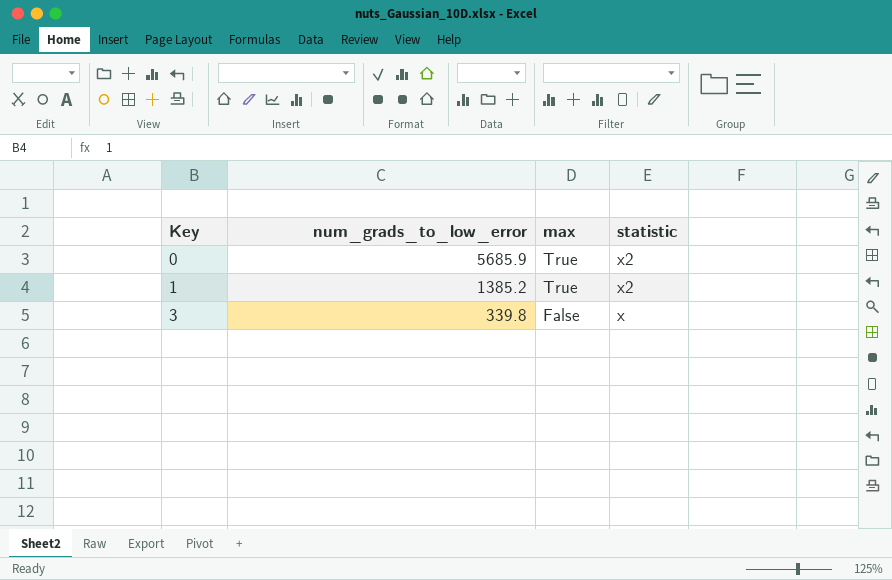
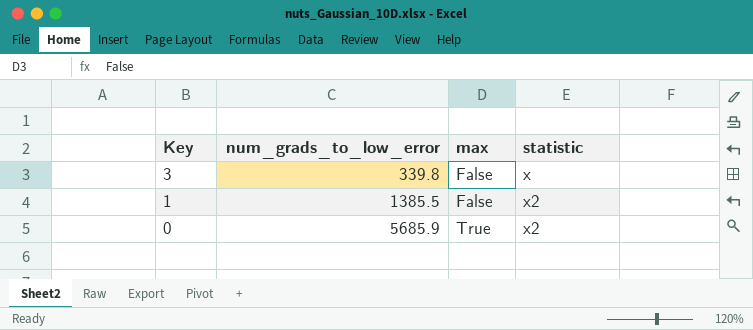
row order: Key ascending -> Key descending
1 | num_grads_to_low_error: 1385.2 -> 1385.5
1 | max: True -> False

